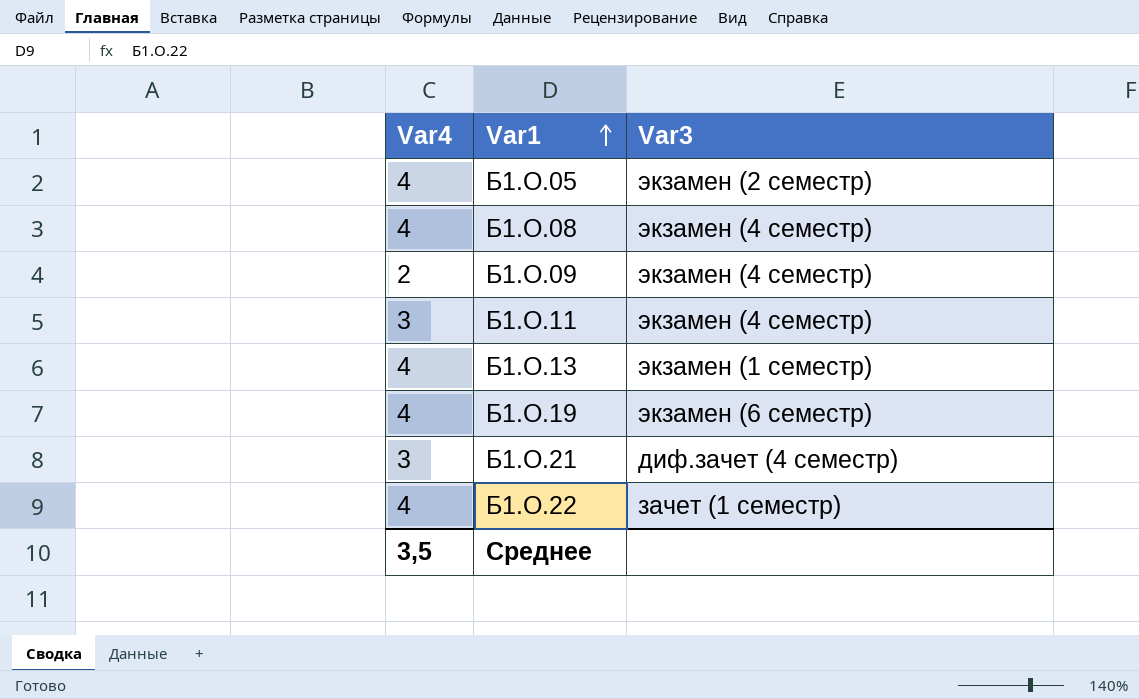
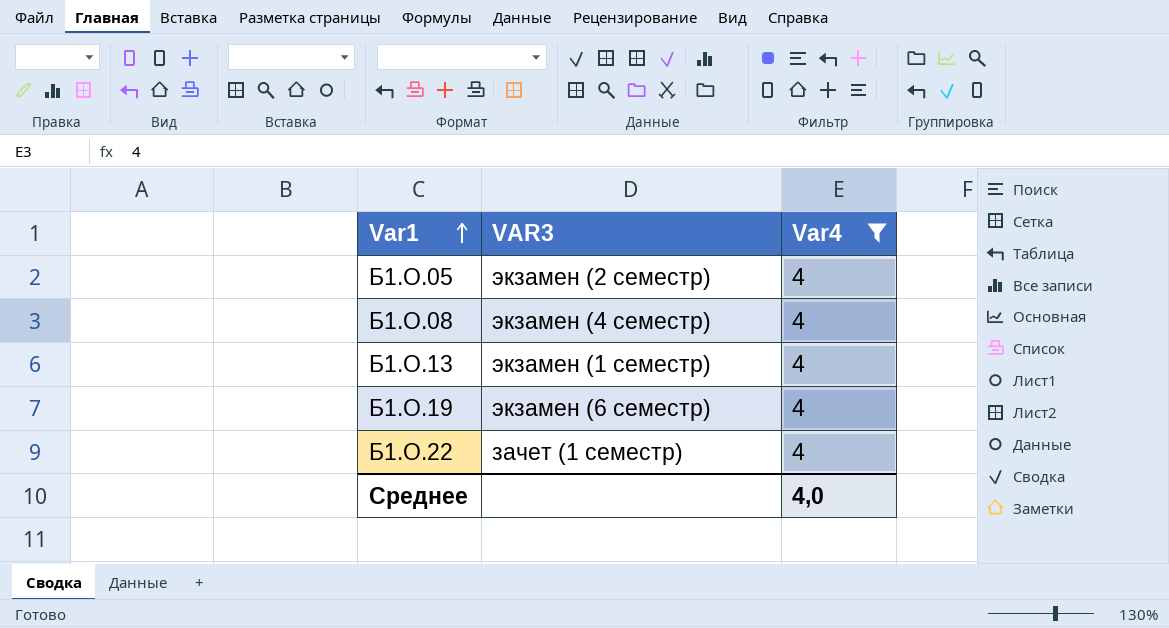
filter: none -> Var4 = 4
column name: Var3 -> VAR3
column Var4 | position: 1 -> 3
Среднее | Var4: 3,5 -> 4,0

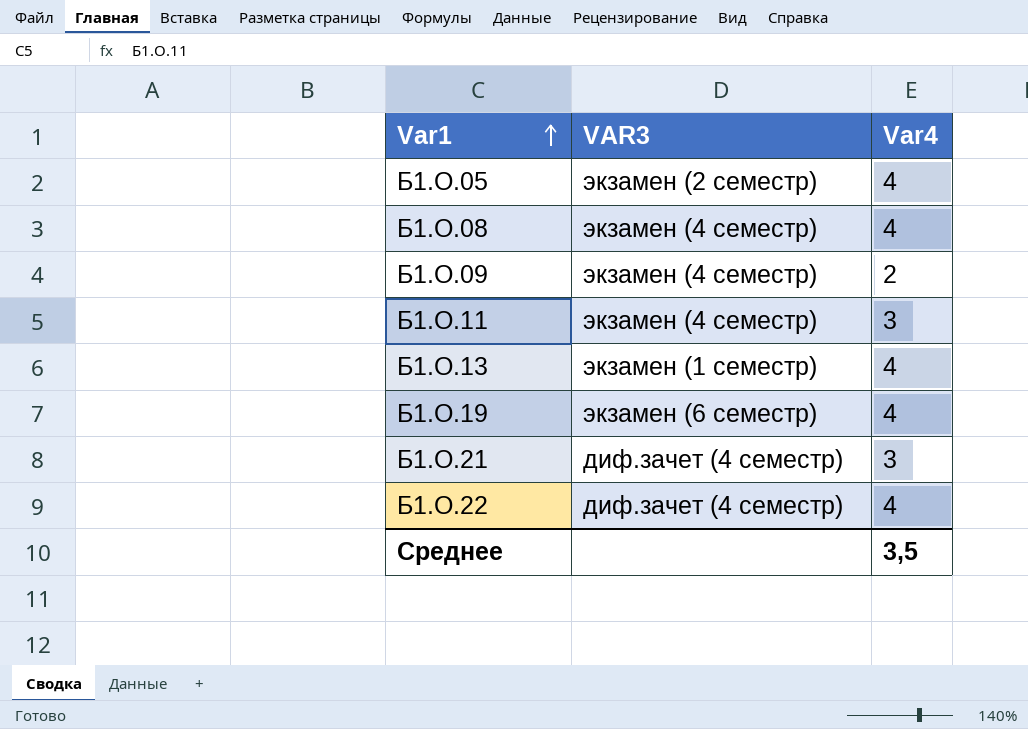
filter: Var4 = 4 -> none
Б1.О.22 | VAR3: зачет (1 семестр) -> диф.зачет (4 семестр)
Среднее | Var4: 4,0 -> 3,5

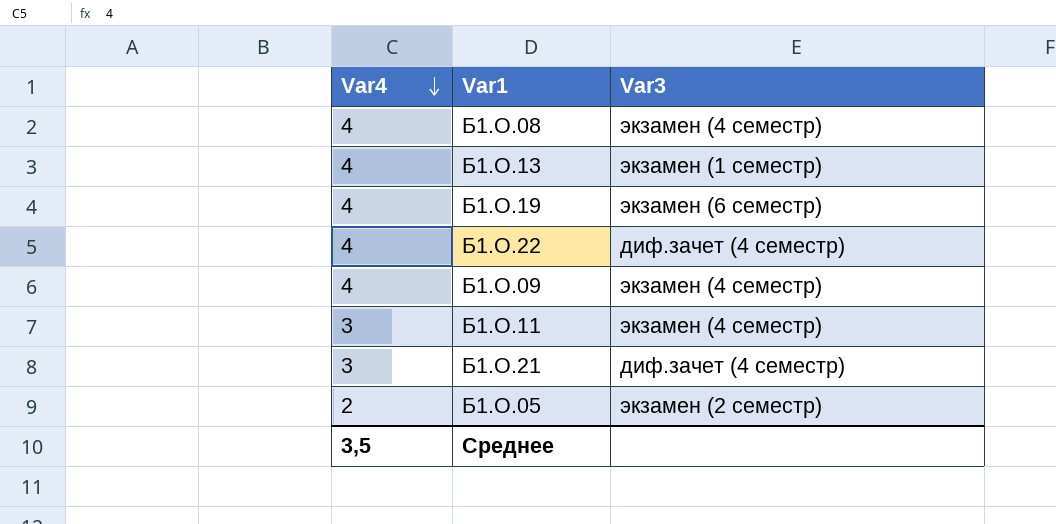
row order: Var1 ascending -> Var4 descending
column Var4 | position: 3 -> 1
column name: VAR3 -> Var3
Б1.О.09 | Var4: 2 -> 4
Б1.О.05 | Var4: 4 -> 2

